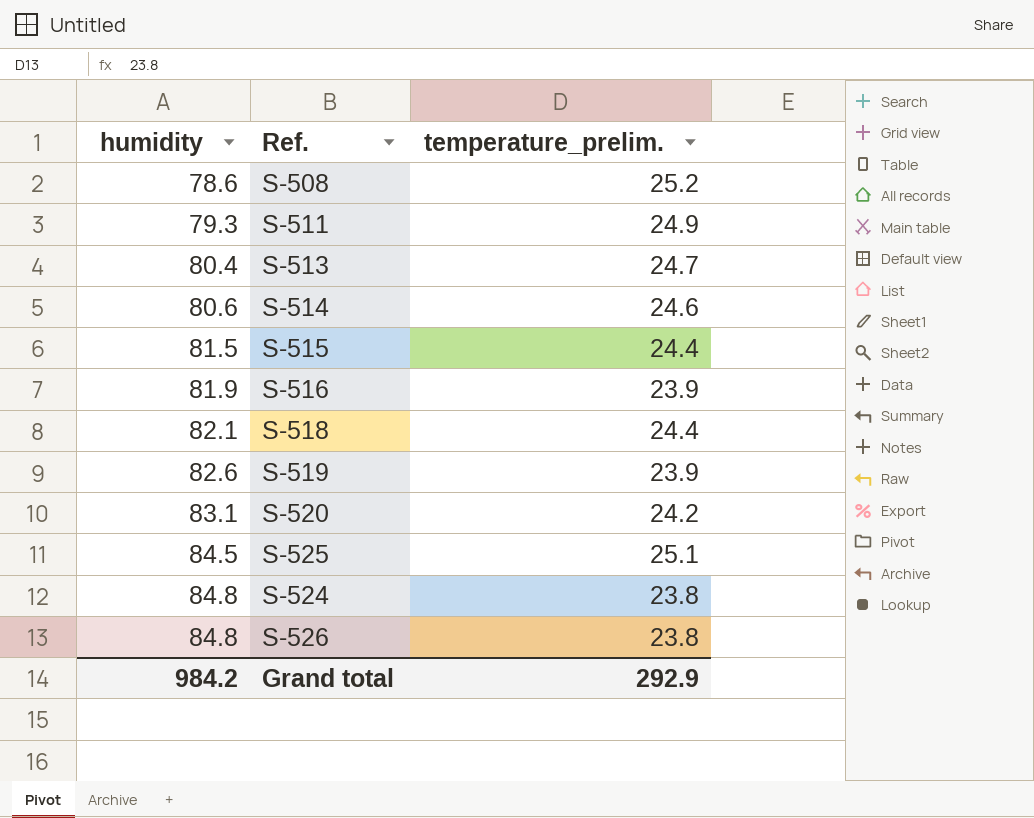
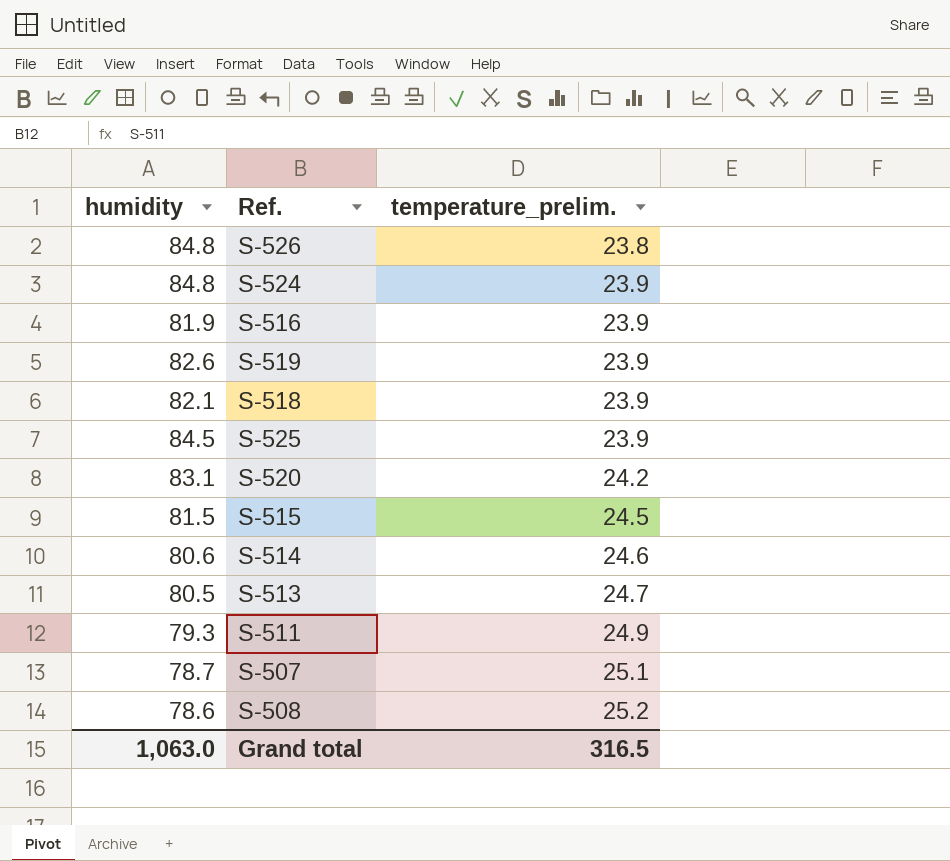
row order: humidity ascending -> temperature_prelim. ascending
S-524 | temperature_prelim.: 23.8 -> 23.9
S-518 | temperature_prelim.: 24.4 -> 23.9
S-525 | temperature_prelim.: 25.1 -> 23.9
S-515 | temperature_prelim.: 24.4 -> 24.5
S-513 | humidity: 80.4 -> 80.5
row S-507: none -> 78.7 | 25.1
Grand total | humidity: 984.2 -> 1,063.0
Grand total | temperature_prelim.: 292.9 -> 316.5

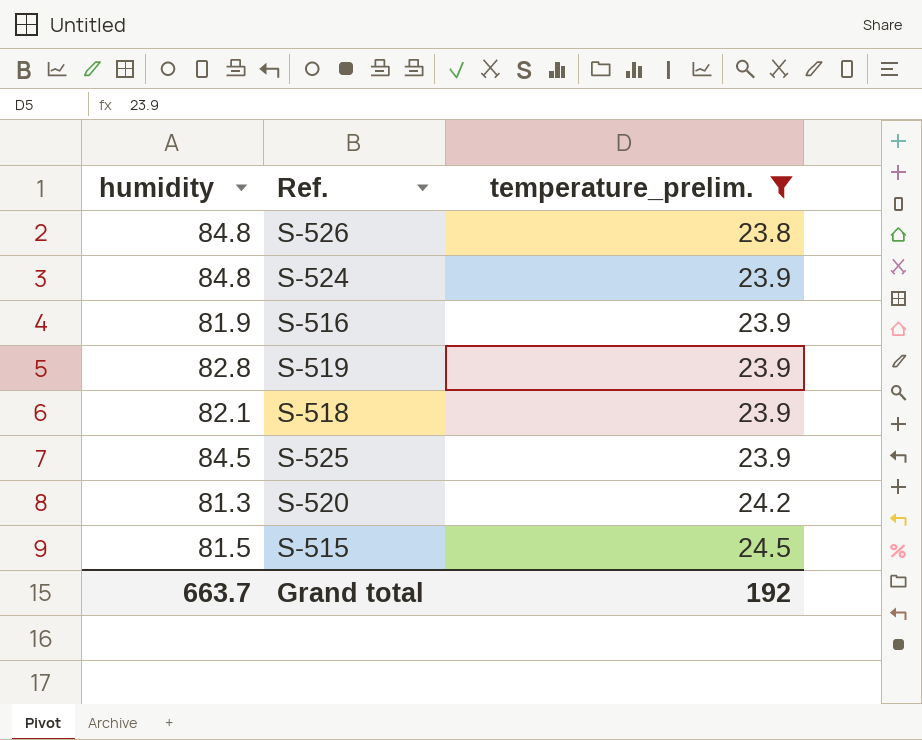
filter: none -> temperature_prelim. <= 24.5
S-519 | humidity: 82.6 -> 82.8
S-520 | humidity: 83.1 -> 81.3
Grand total | humidity: 1,063.0 -> 663.7
Grand total | temperature_prelim.: 316.5 -> 192

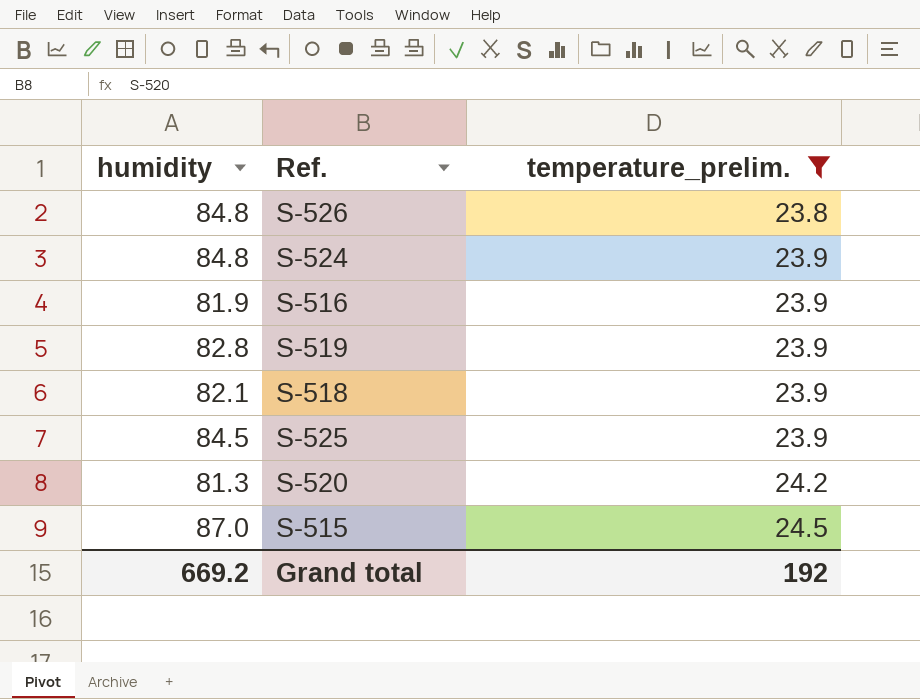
S-515 | humidity: 81.5 -> 87.0
Grand total | humidity: 663.7 -> 669.2

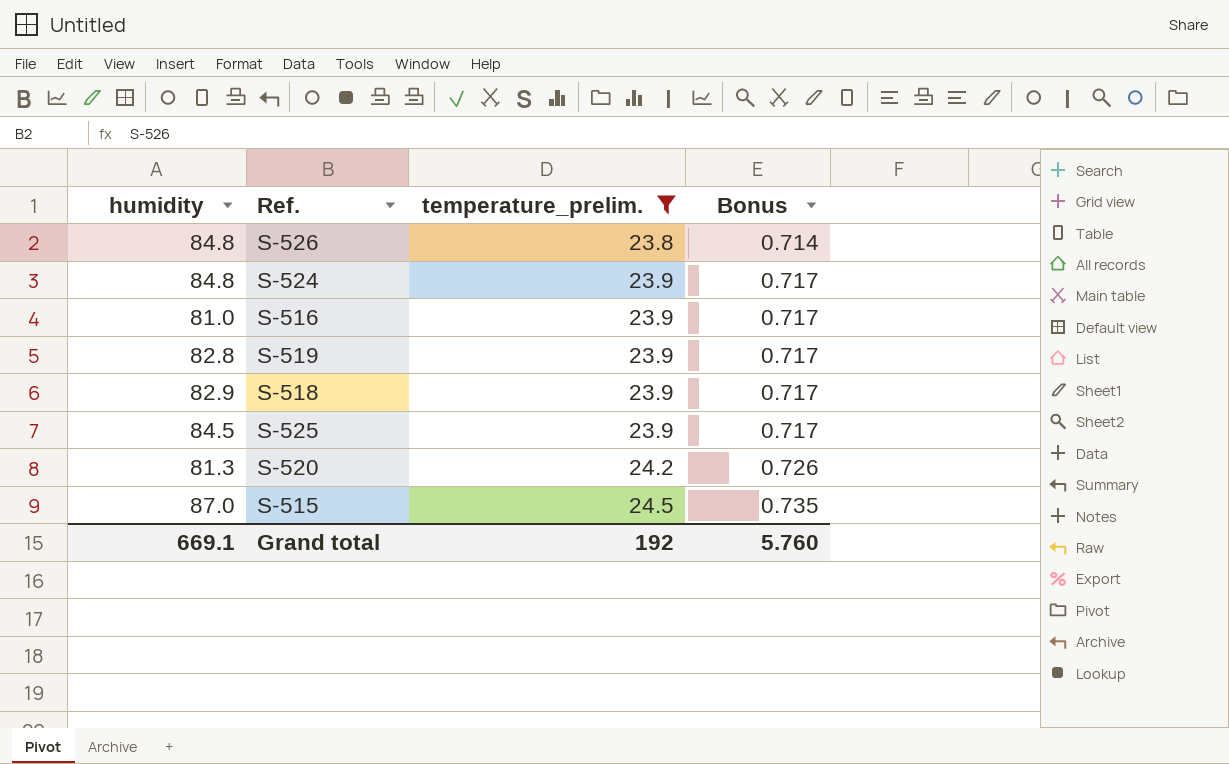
column Bonus | formula: none -> [temperature_prelim.] * 0.03
S-516 | humidity: 81.9 -> 81.0
S-518 | humidity: 82.1 -> 82.9
Grand total | humidity: 669.2 -> 669.1

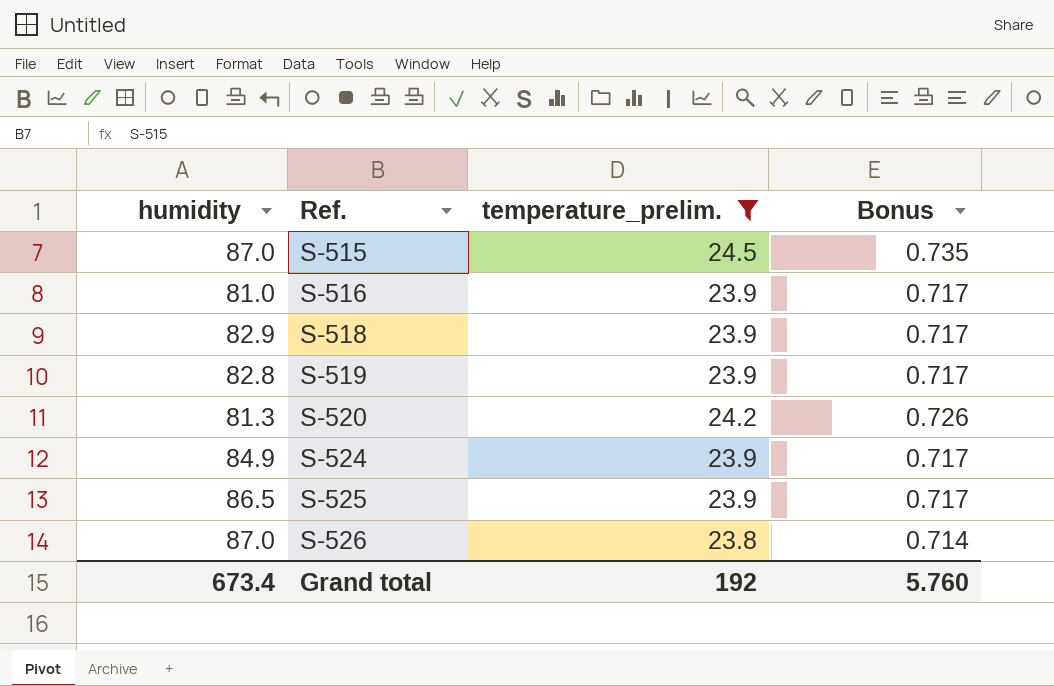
row order: temperature_prelim. ascending -> Ref. ascending
S-524 | humidity: 84.8 -> 84.9
S-525 | humidity: 84.5 -> 86.5
S-526 | humidity: 84.8 -> 87.0
Grand total | humidity: 669.1 -> 673.4

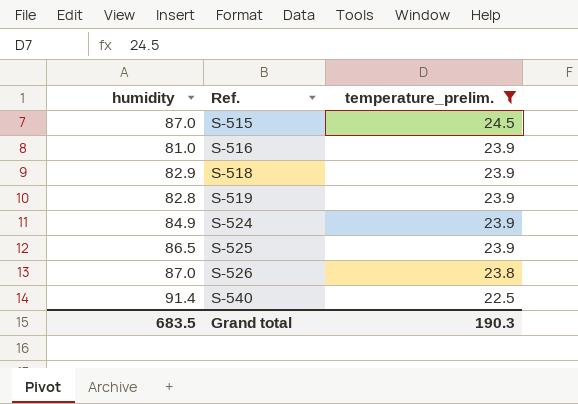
column Bonus | formula: [temperature_prelim.] * 0.03 -> none
row S-520: 81.3 | 24.2 | 0.726 -> none
row S-540: none -> 91.4 | 22.5
Grand total | humidity: 673.4 -> 683.5
Grand total | temperature_prelim.: 192 -> 190.3

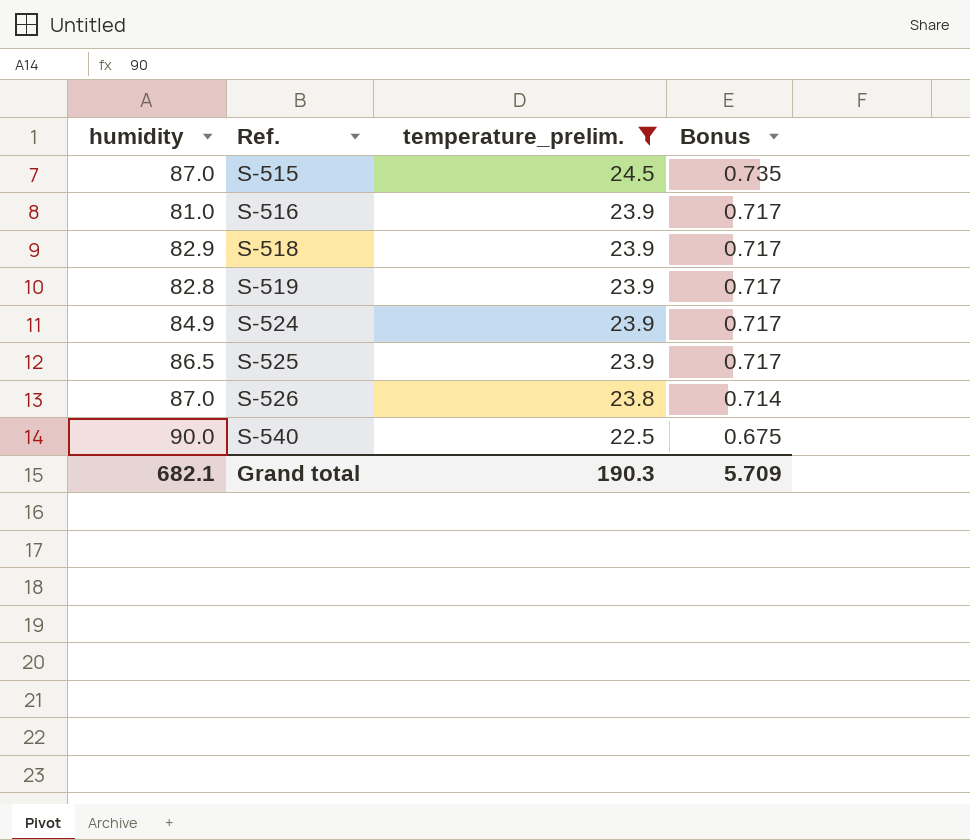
column Bonus | formula: none -> [temperature_prelim.] * 0.03
S-540 | humidity: 91.4 -> 90.0
Grand total | humidity: 683.5 -> 682.1

